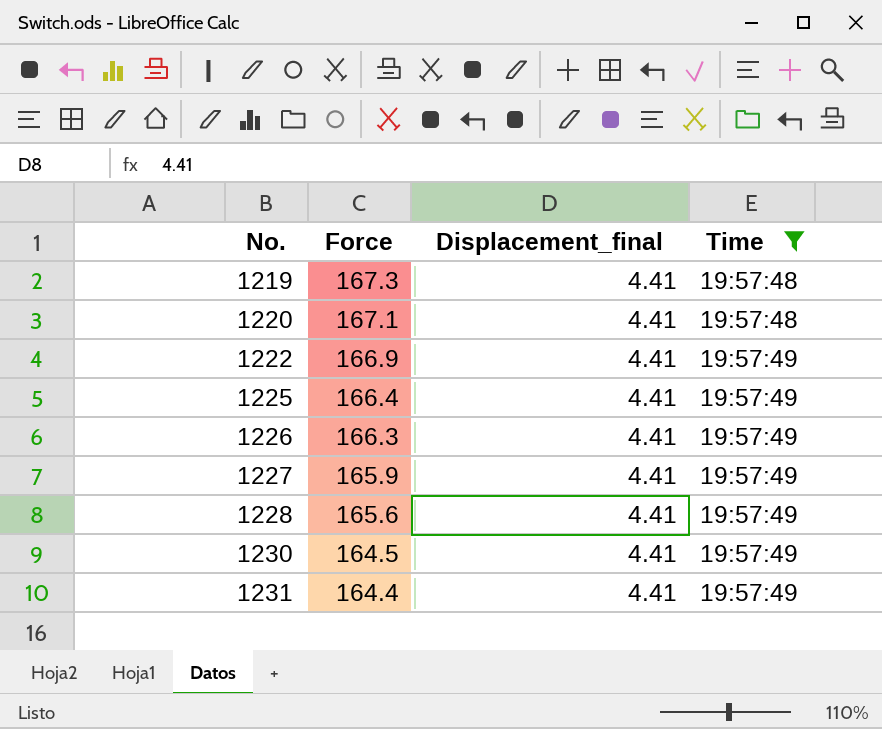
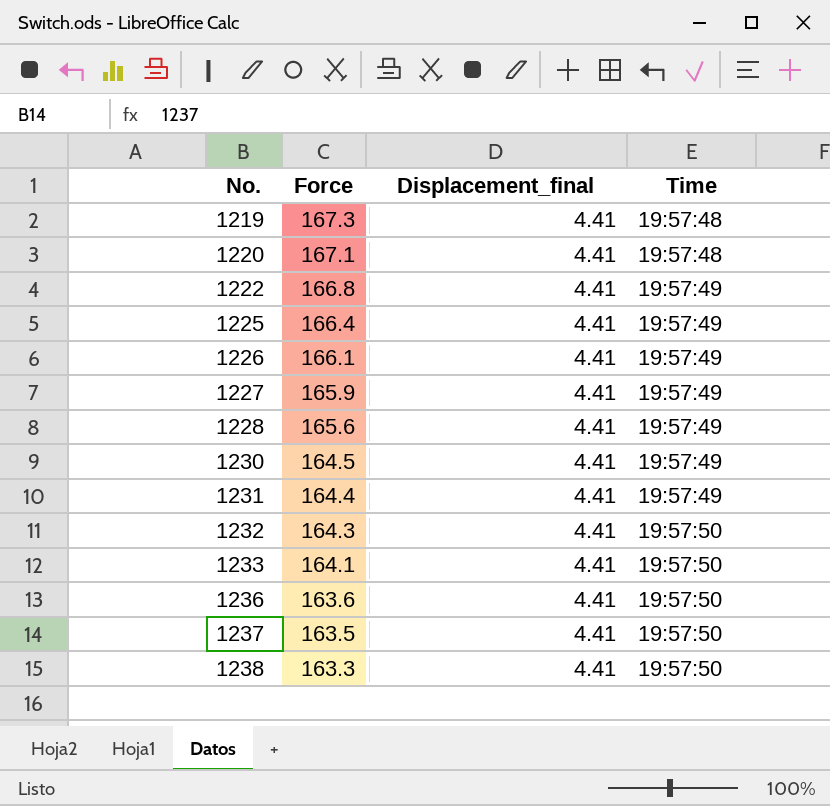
filter: Time != 19:57:50 -> none
1222 | Force: 166.9 -> 166.8
1226 | Force: 166.3 -> 166.1

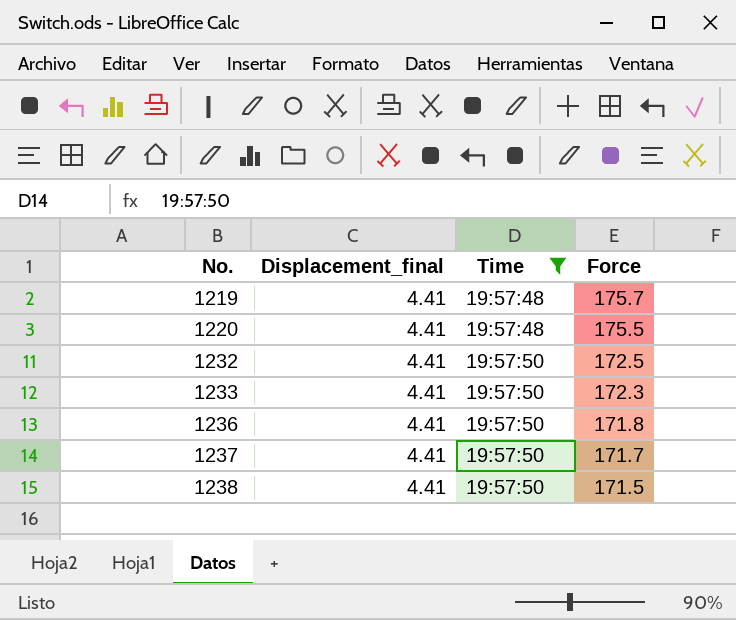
filter: none -> Time != 19:57:49
column Force | position: 2 -> 4
1219 | Force: 167.3 -> 175.7
1220 | Force: 167.1 -> 175.5
1232 | Force: 164.3 -> 172.5
1233 | Force: 164.1 -> 172.3
1236 | Force: 163.6 -> 171.8
1237 | Force: 163.5 -> 171.7
1238 | Force: 163.3 -> 171.5

